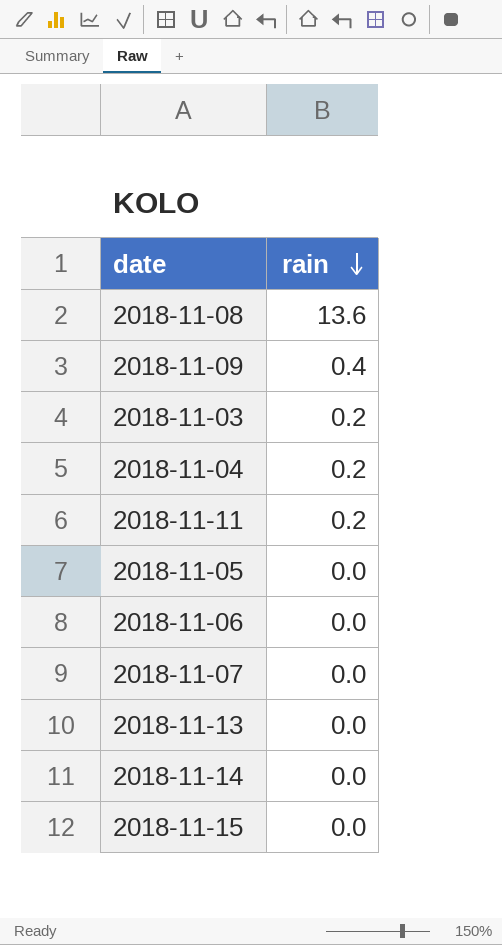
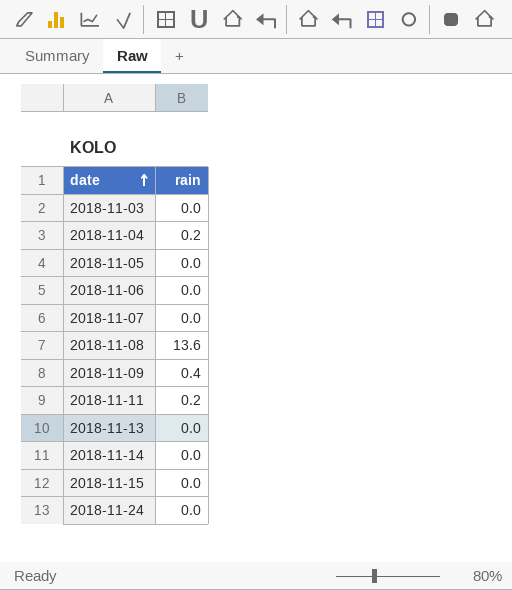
row order: rain descending -> date ascending
2018-11-03 | rain: 0.2 -> 0.0
row 2018-11-24: none -> 0.0

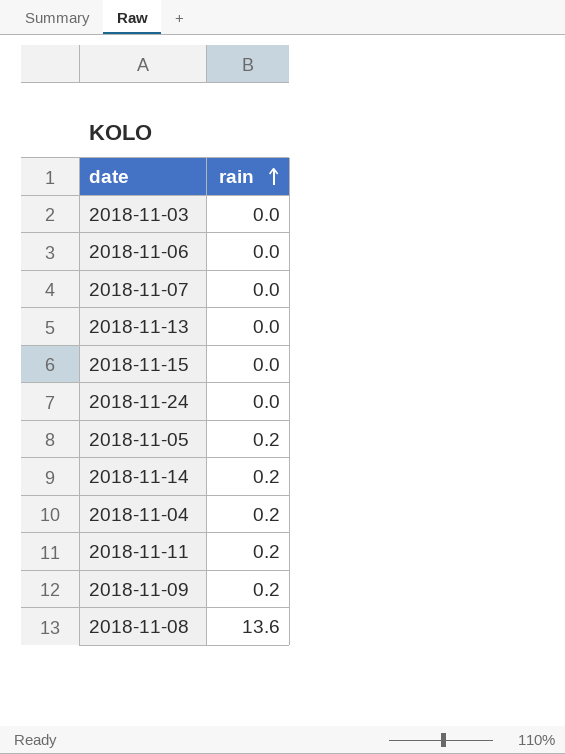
row order: date ascending -> rain ascending
2018-11-05 | rain: 0.0 -> 0.2
2018-11-14 | rain: 0.0 -> 0.2
2018-11-09 | rain: 0.4 -> 0.2

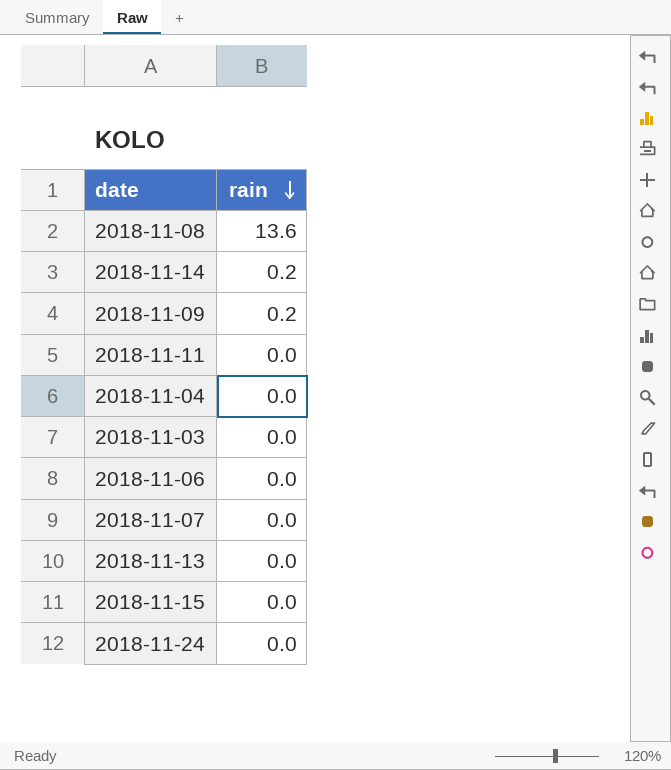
row order: rain ascending -> rain descending
row 2018-11-05: 0.2 -> none
2018-11-11 | rain: 0.2 -> 0.0
2018-11-04 | rain: 0.2 -> 0.0

